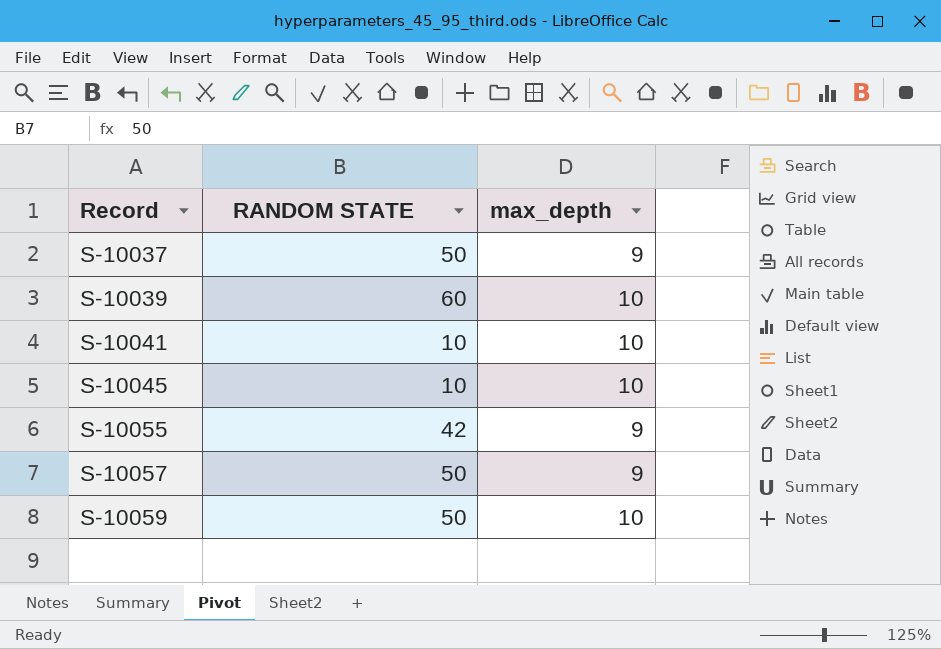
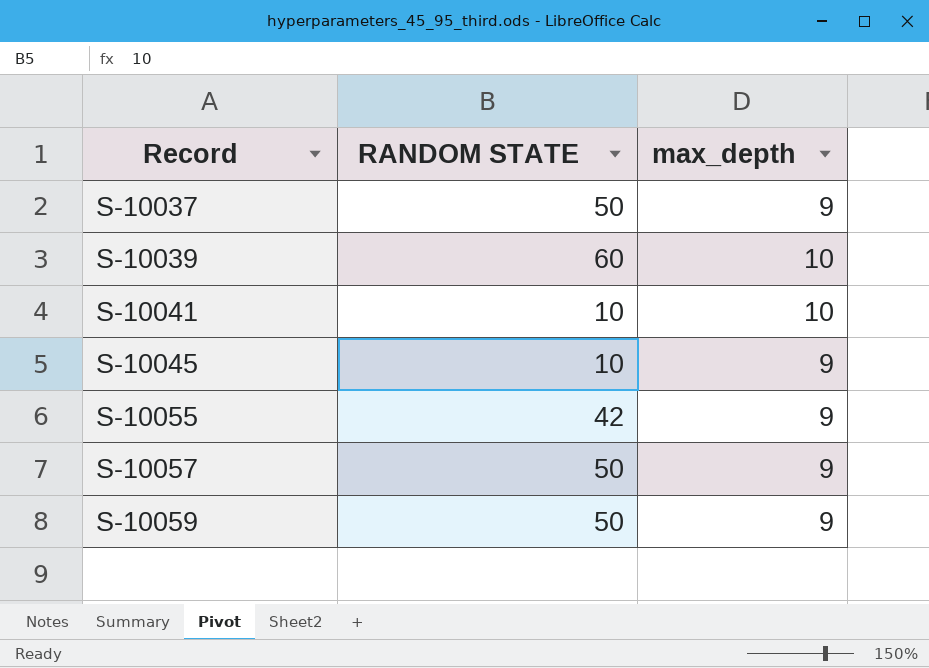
S-10045 | max_depth: 10 -> 9
S-10059 | max_depth: 10 -> 9

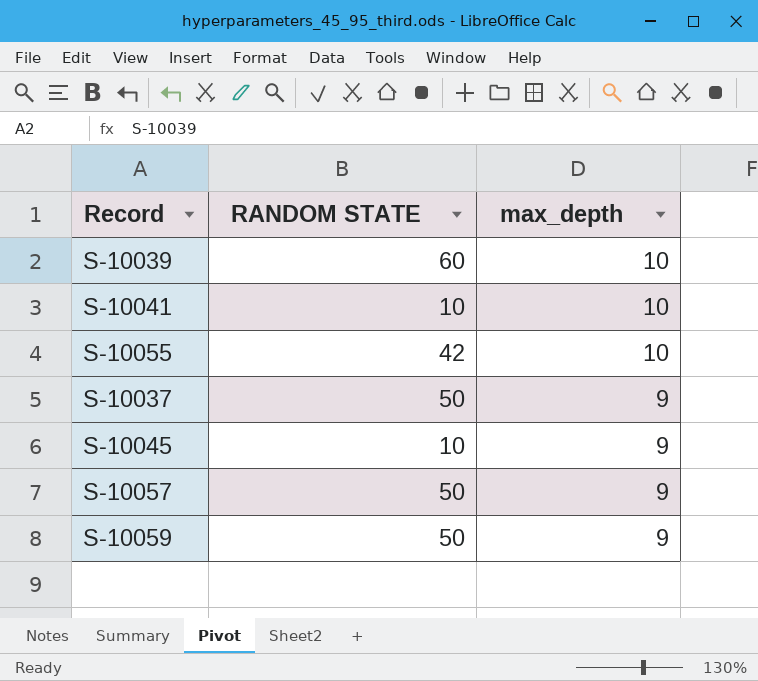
row order: Record ascending -> max_depth descending
S-10055 | max_depth: 9 -> 10

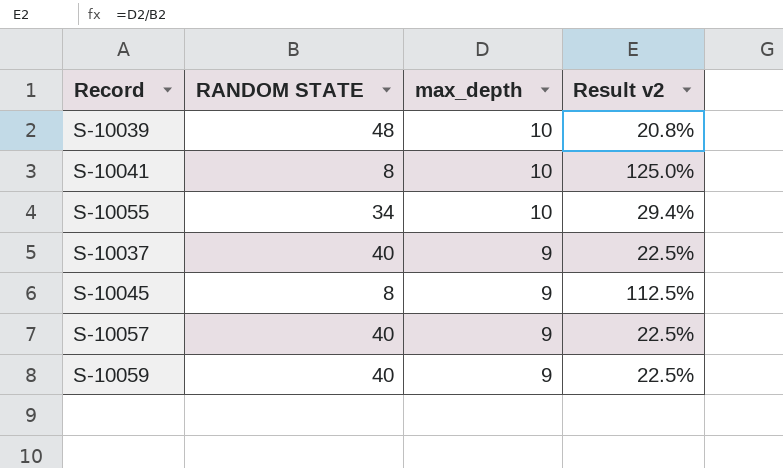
column Result v2 | formula: none -> [max_depth] / [RANDOM STATE]
S-10039 | RANDOM STATE: 60 -> 48
S-10041 | RANDOM STATE: 10 -> 8
S-10055 | RANDOM STATE: 42 -> 34
S-10037 | RANDOM STATE: 50 -> 40
S-10045 | RANDOM STATE: 10 -> 8
S-10057 | RANDOM STATE: 50 -> 40
S-10059 | RANDOM STATE: 50 -> 40

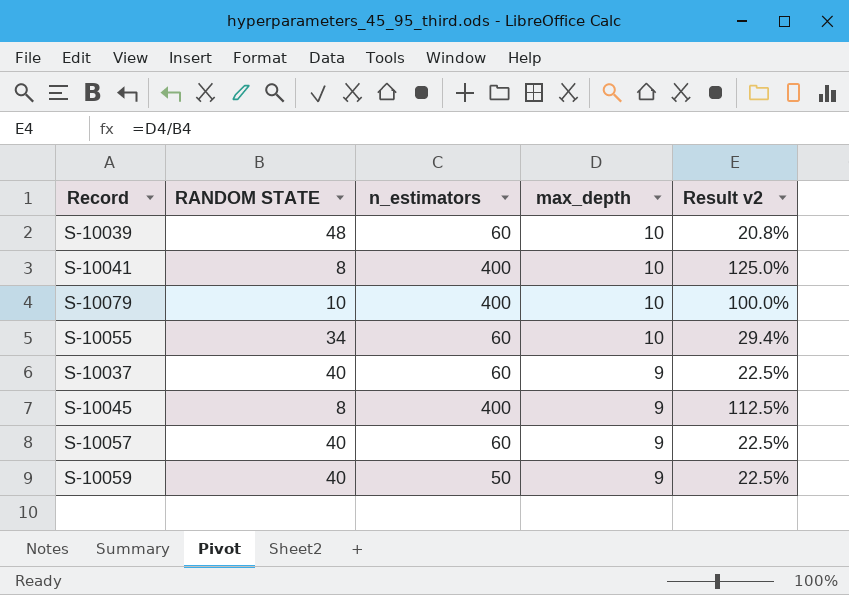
column n_estimators | position: none -> 3
row S-10079: none -> 10 | 400 | 10 | 100.0%

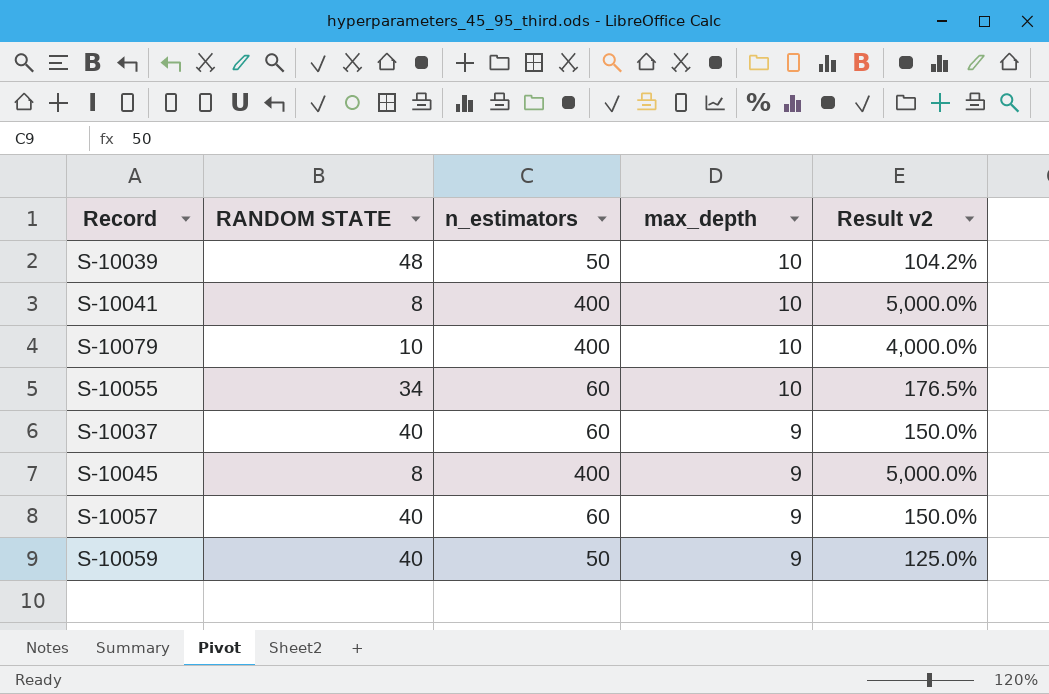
column Result v2 | formula: [max_depth] / [RANDOM STATE] -> [n_estimators] / [RANDOM STATE]
S-10039 | n_estimators: 60 -> 50

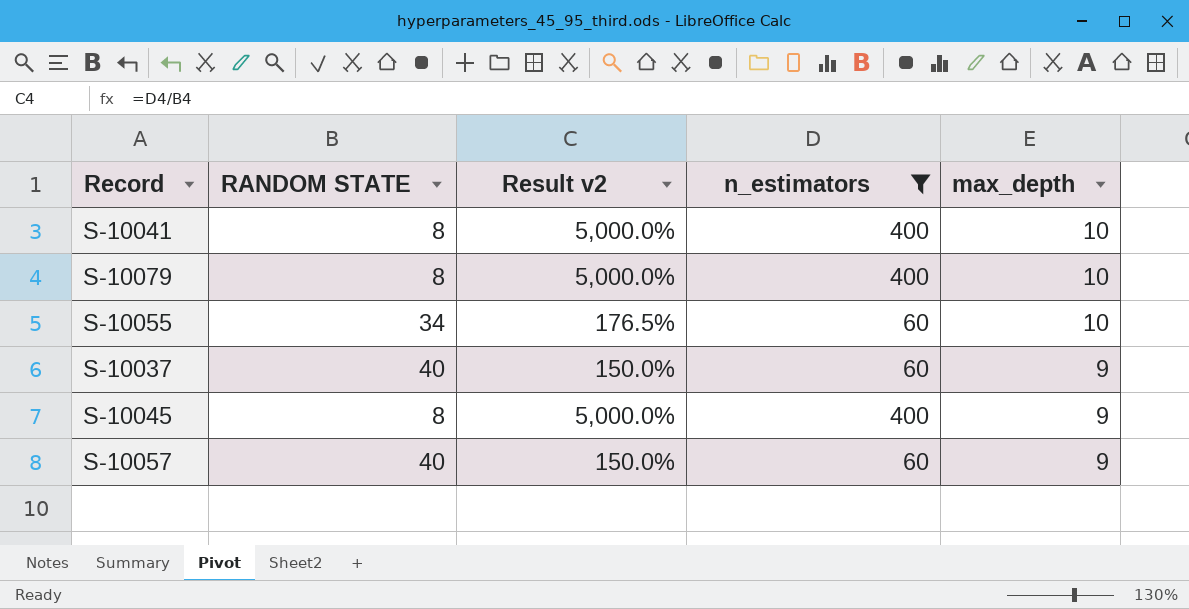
filter: none -> n_estimators != 50
column Result v2 | position: 5 -> 3
S-10079 | RANDOM STATE: 10 -> 8
S-10079 | Result v2: 4,000.0% -> 5,000.0%

